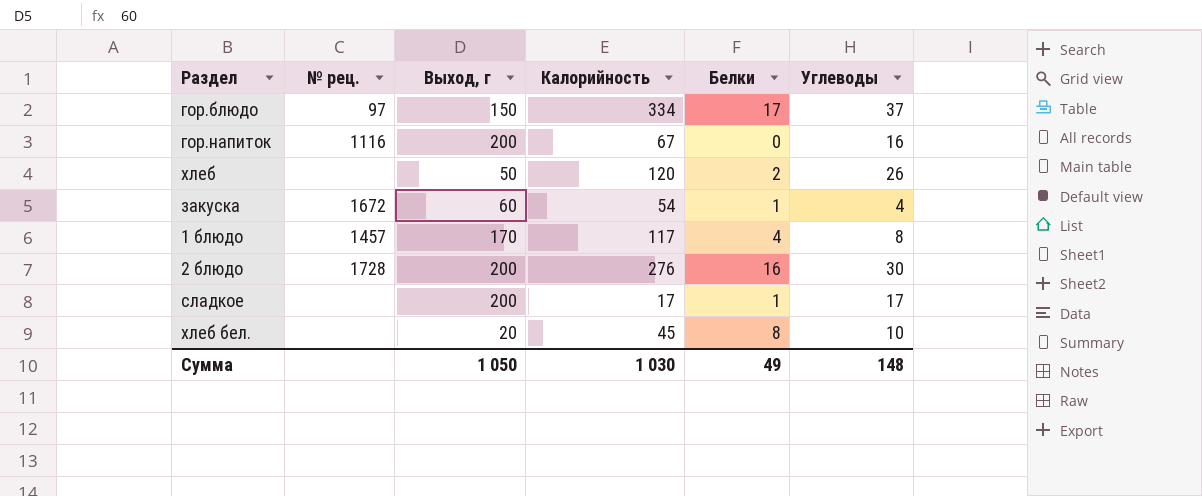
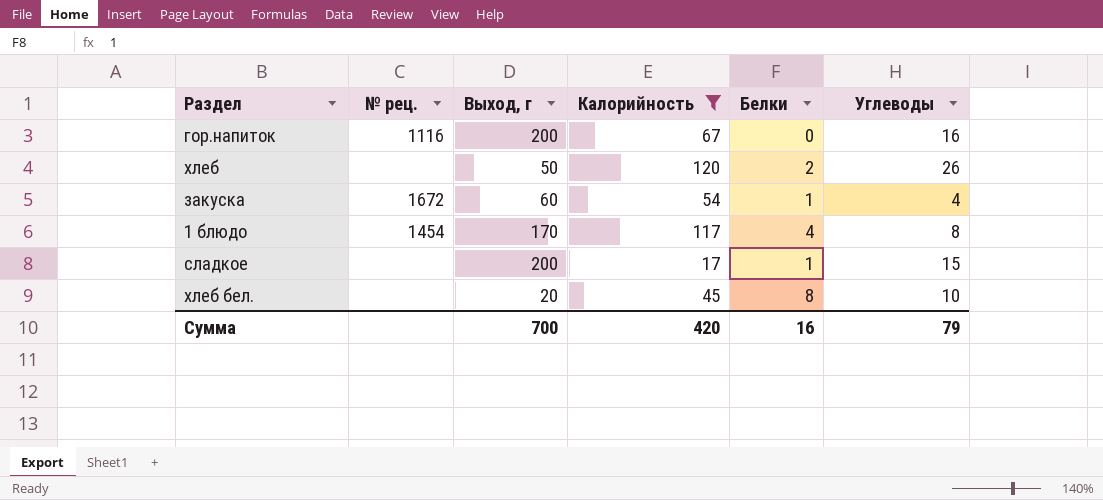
filter: none -> Калорийность <= 120
1 блюдо | № рец.: 1457 -> 1454
сладкое | Углеводы: 17 -> 15
Сумма | Выход, г: 1 050 -> 700
Сумма | Калорийность: 1 030 -> 420
Сумма | Белки: 49 -> 16
Сумма | Углеводы: 148 -> 79

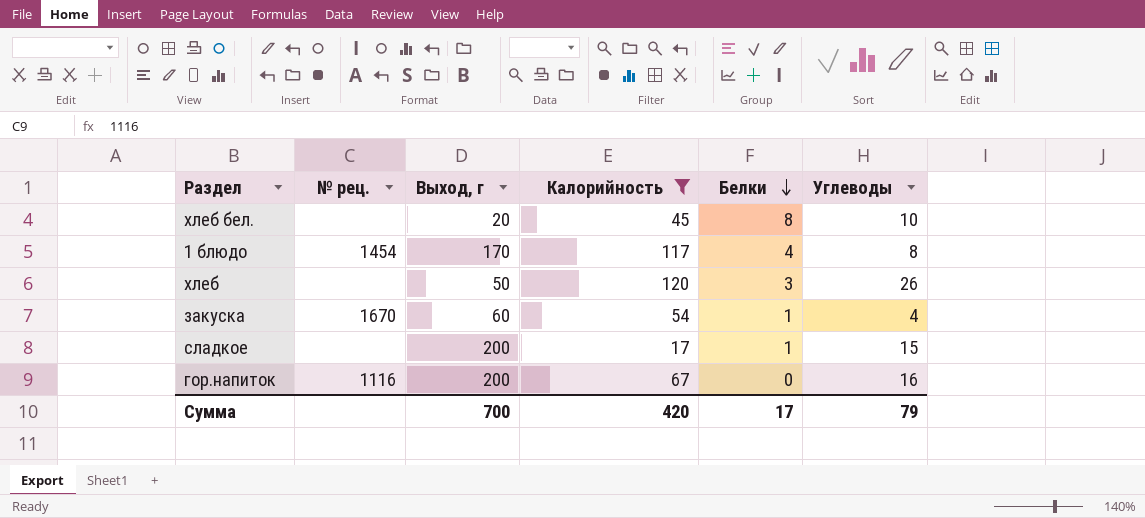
row order: none -> Белки descending
хлеб | Белки: 2 -> 3
закуска | № рец.: 1672 -> 1670
Сумма | Белки: 16 -> 17

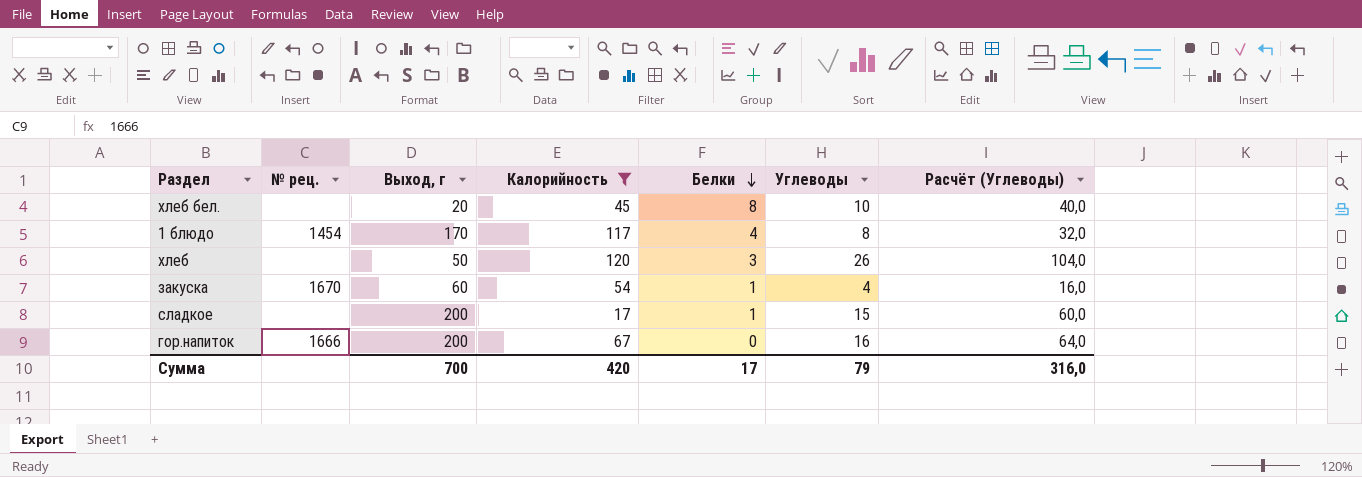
column Расчёт (Углеводы) | formula: none -> [Углеводы] * 4
гор.напиток | № рец.: 1116 -> 1666

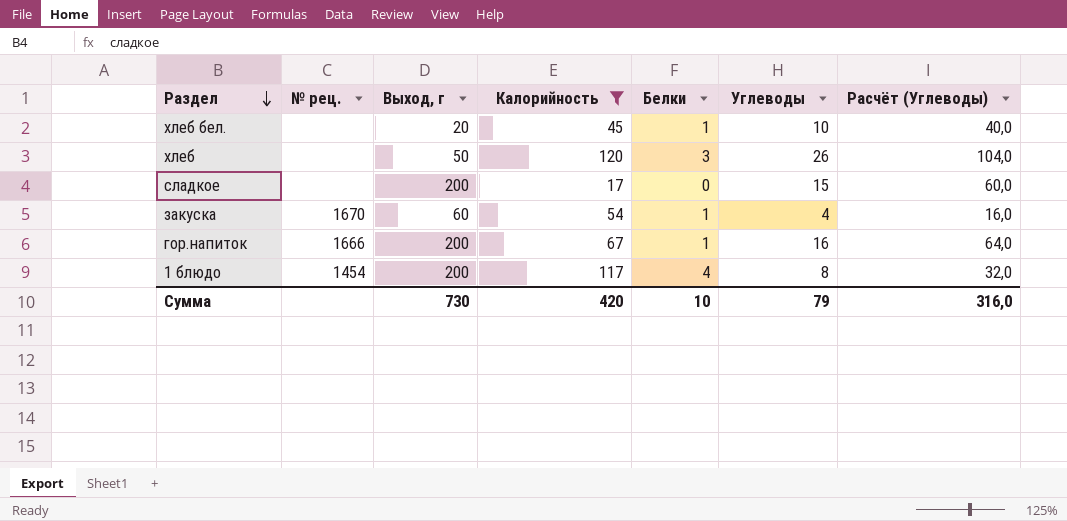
row order: Белки descending -> Раздел descending
хлеб бел. | Белки: 8 -> 1
сладкое | Белки: 1 -> 0
гор.напиток | Белки: 0 -> 1
1 блюдо | Выход, г: 170 -> 200
Сумма | Выход, г: 700 -> 730
Сумма | Белки: 17 -> 10

